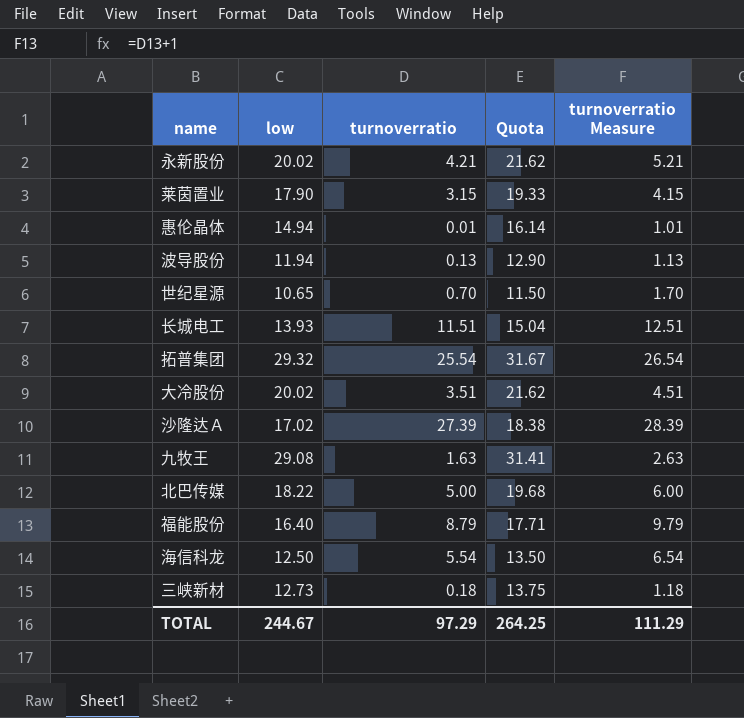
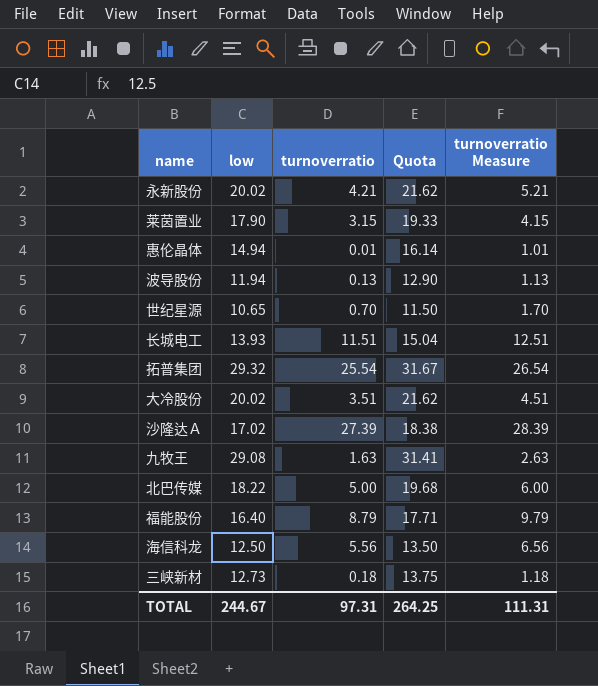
海信科龙 | turnoverratio: 5.54 -> 5.56
海信科龙 | turnoverratio Measure: 6.54 -> 6.56
TOTAL | turnoverratio: 97.29 -> 97.31
TOTAL | turnoverratio Measure: 111.29 -> 111.31

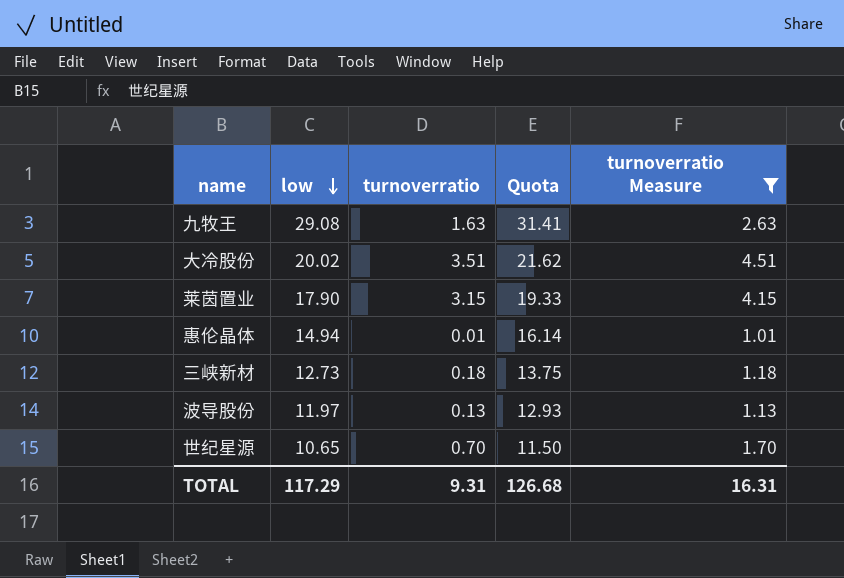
filter: none -> turnoverratio Measure <= 4.51
row order: none -> low descending
波导股份 | low: 11.94 -> 11.97
波导股份 | Quota: 12.90 -> 12.93
TOTAL | low: 244.67 -> 117.29
TOTAL | turnoverratio: 97.31 -> 9.31
TOTAL | Quota: 264.25 -> 126.68
TOTAL | turnoverratio Measure: 111.31 -> 16.31

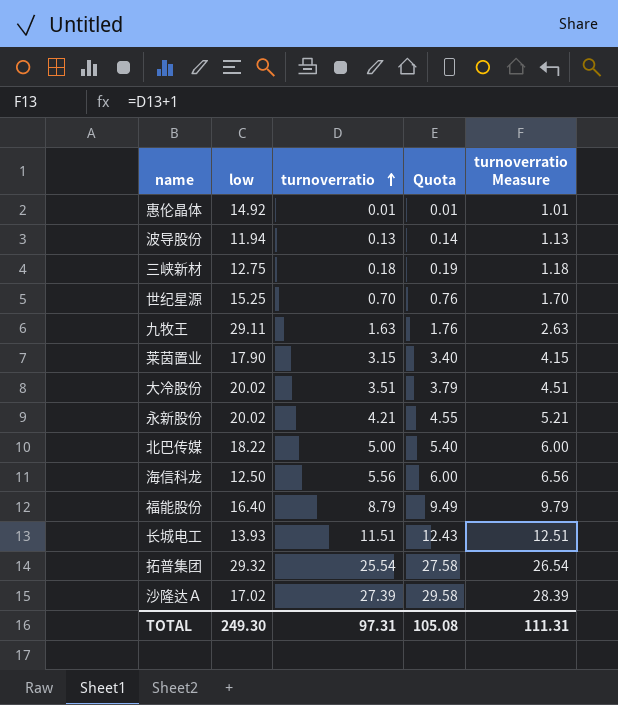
filter: turnoverratio Measure <= 4.51 -> none
row order: low descending -> turnoverratio ascending
column Quota | formula: [low] * 1.08 -> [turnoverratio] * 1.08
惠伦晶体 | low: 14.94 -> 14.92
波导股份 | low: 11.97 -> 11.94
三峡新材 | low: 12.73 -> 12.75
世纪星源 | low: 10.65 -> 15.25
九牧王 | low: 29.08 -> 29.11
TOTAL | low: 117.29 -> 249.30
TOTAL | turnoverratio: 9.31 -> 97.31
TOTAL | Quota: 126.68 -> 105.08
TOTAL | turnoverratio Measure: 16.31 -> 111.31

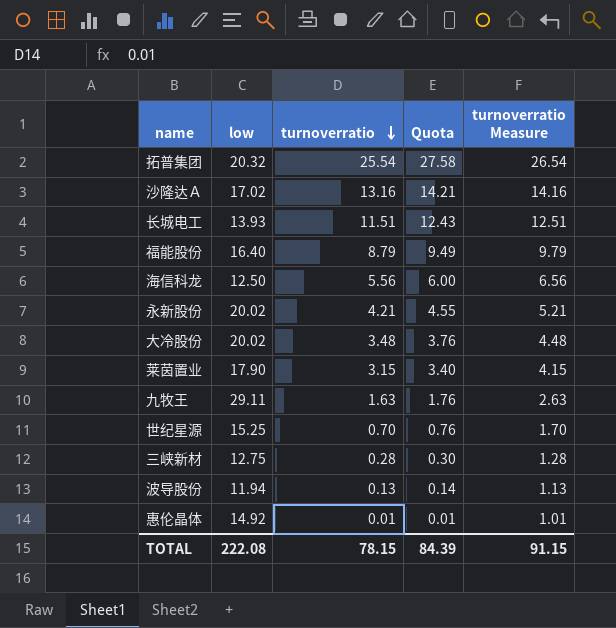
row order: turnoverratio ascending -> turnoverratio descending
row 北巴传媒: 18.22 | 5.00 | 5.40 | 6.00 -> none
拓普集团 | low: 29.32 -> 20.32
沙隆达Ａ | turnoverratio: 27.39 -> 13.16
沙隆达Ａ | Quota: 29.58 -> 14.21
沙隆达Ａ | turnoverratio Measure: 28.39 -> 14.16
大冷股份 | turnoverratio: 3.51 -> 3.48
大冷股份 | Quota: 3.79 -> 3.76
大冷股份 | turnoverratio Measure: 4.51 -> 4.48
三峡新材 | turnoverratio: 0.18 -> 0.28
三峡新材 | Quota: 0.19 -> 0.30
三峡新材 | turnoverratio Measure: 1.18 -> 1.28
TOTAL | low: 249.30 -> 222.08
TOTAL | turnoverratio: 97.31 -> 78.15
TOTAL | Quota: 105.08 -> 84.39
TOTAL | turnoverratio Measure: 111.31 -> 91.15

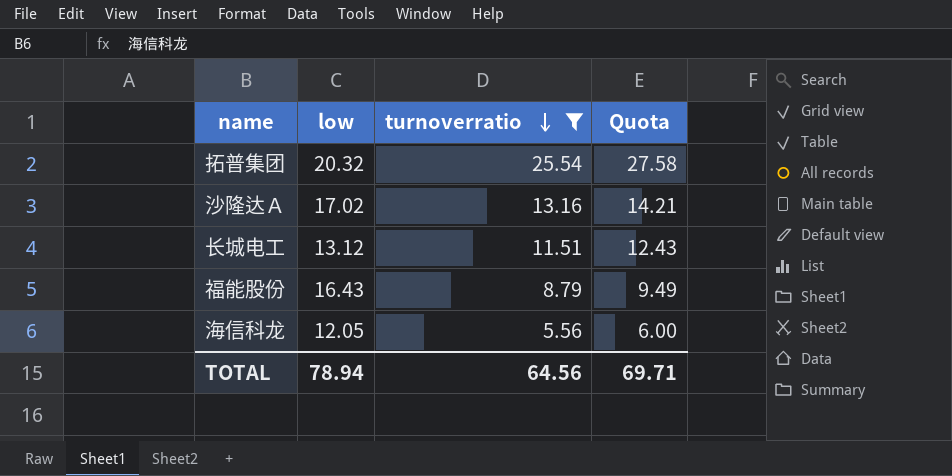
filter: none -> turnoverratio >= 5.56
column turnoverratio Measure | formula: [turnoverratio] + 1 -> none
长城电工 | low: 13.93 -> 13.12
福能股份 | low: 16.40 -> 16.43
海信科龙 | low: 12.50 -> 12.05
TOTAL | low: 222.08 -> 78.94
TOTAL | turnoverratio: 78.15 -> 64.56
TOTAL | Quota: 84.39 -> 69.71

